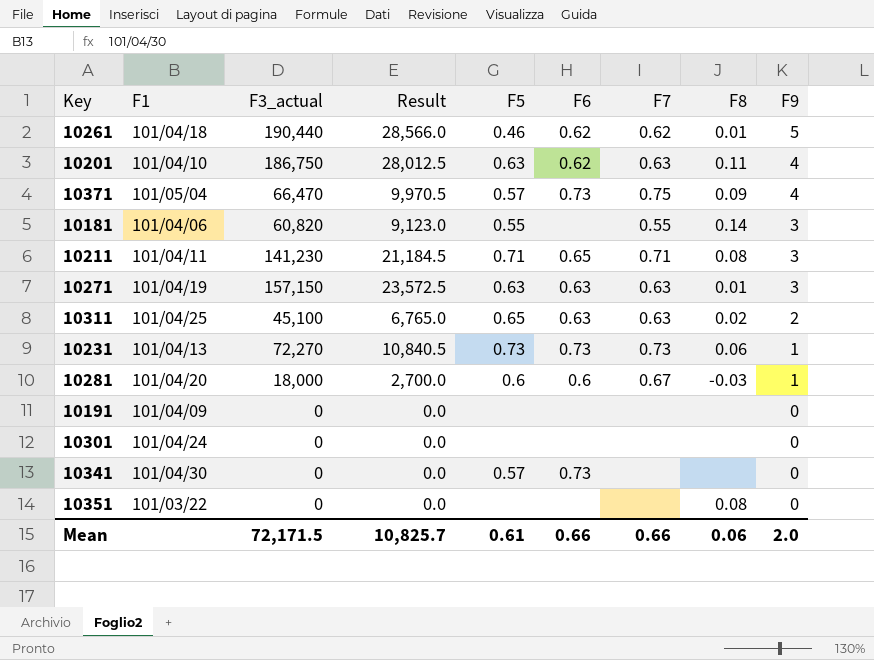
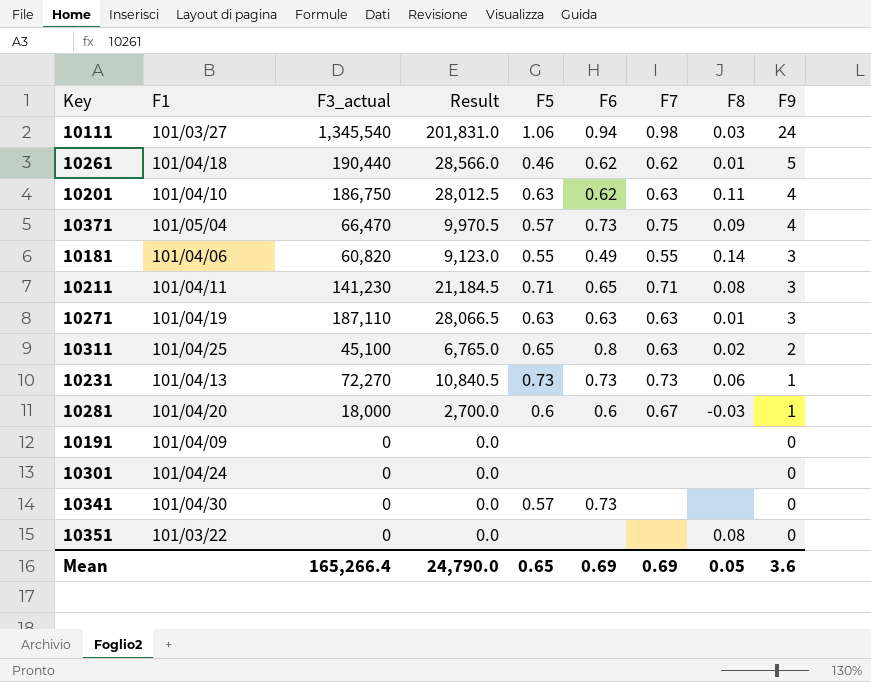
row 10111: none -> 101/03/27 | 1,345,540 | 201,831.0 | 1.06 | 0.94 | 0.98 | 0.03 | 24
10181 | F6: none -> 0.49
10271 | F3_actual: 157,150 -> 187,110
10271 | Result: 23,572.5 -> 28,066.5
10311 | F6: 0.63 -> 0.8
Mean | F3_actual: 72,171.5 -> 165,266.4
Mean | Result: 10,825.7 -> 24,790.0
Mean | F5: 0.61 -> 0.65
Mean | F6: 0.66 -> 0.69
Mean | F7: 0.66 -> 0.69
Mean | F8: 0.06 -> 0.05
Mean | F9: 2.0 -> 3.6

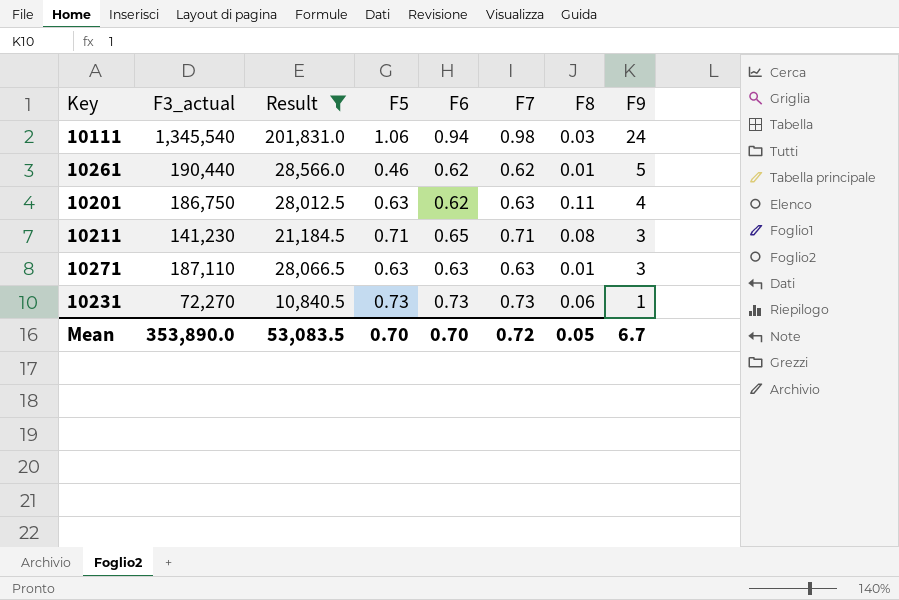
filter: none -> Result >= 10,840.5
column F1 | position: 2 -> none
Mean | F3_actual: 165,266.4 -> 353,890.0
Mean | Result: 24,790.0 -> 53,083.5
Mean | F5: 0.65 -> 0.70
Mean | F6: 0.69 -> 0.70
Mean | F7: 0.69 -> 0.72
Mean | F9: 3.6 -> 6.7

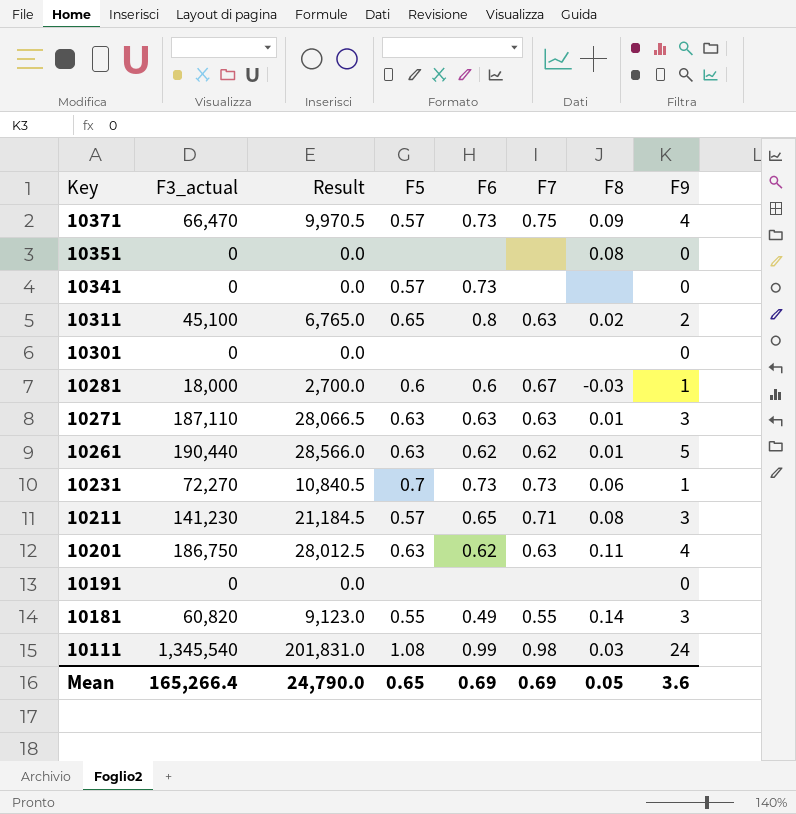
filter: Result >= 10,840.5 -> none
row order: F9 descending -> Key descending
10261 | F5: 0.46 -> 0.63
10231 | F5: 0.73 -> 0.7
10211 | F5: 0.71 -> 0.57
10111 | F5: 1.06 -> 1.08
10111 | F6: 0.94 -> 0.99
Mean | F3_actual: 353,890.0 -> 165,266.4
Mean | Result: 53,083.5 -> 24,790.0
Mean | F5: 0.70 -> 0.65
Mean | F6: 0.70 -> 0.69
Mean | F7: 0.72 -> 0.69
Mean | F9: 6.7 -> 3.6

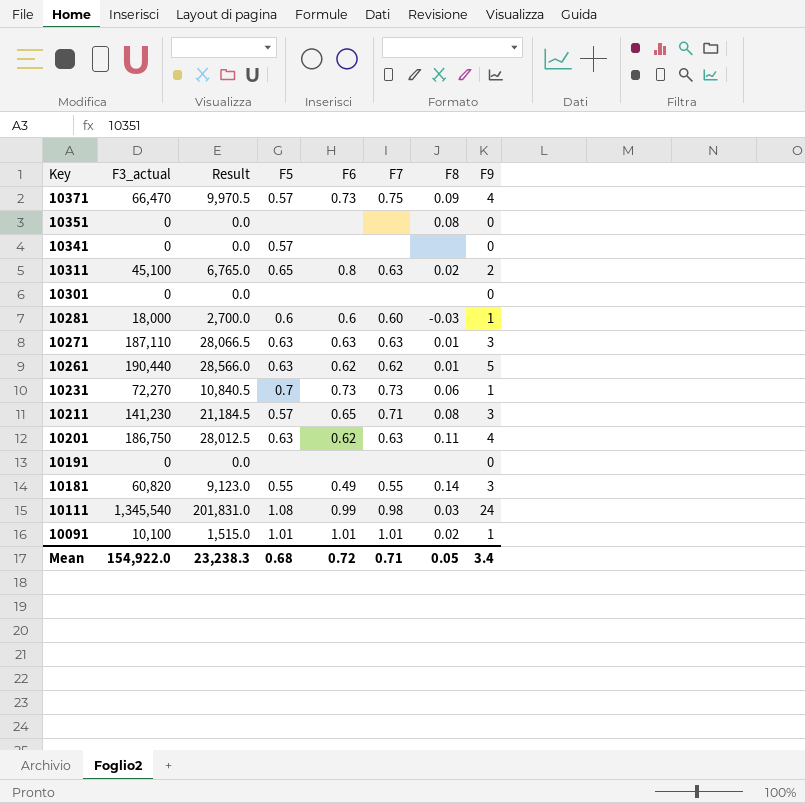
10341 | F6: 0.73 -> none
10281 | F7: 0.67 -> 0.60
row 10091: none -> 10,100 | 1,515.0 | 1.01 | 1.01 | 1.01 | 0.02 | 1
Mean | F3_actual: 165,266.4 -> 154,922.0
Mean | Result: 24,790.0 -> 23,238.3
Mean | F5: 0.65 -> 0.68
Mean | F6: 0.69 -> 0.72
Mean | F7: 0.69 -> 0.71
Mean | F9: 3.6 -> 3.4

